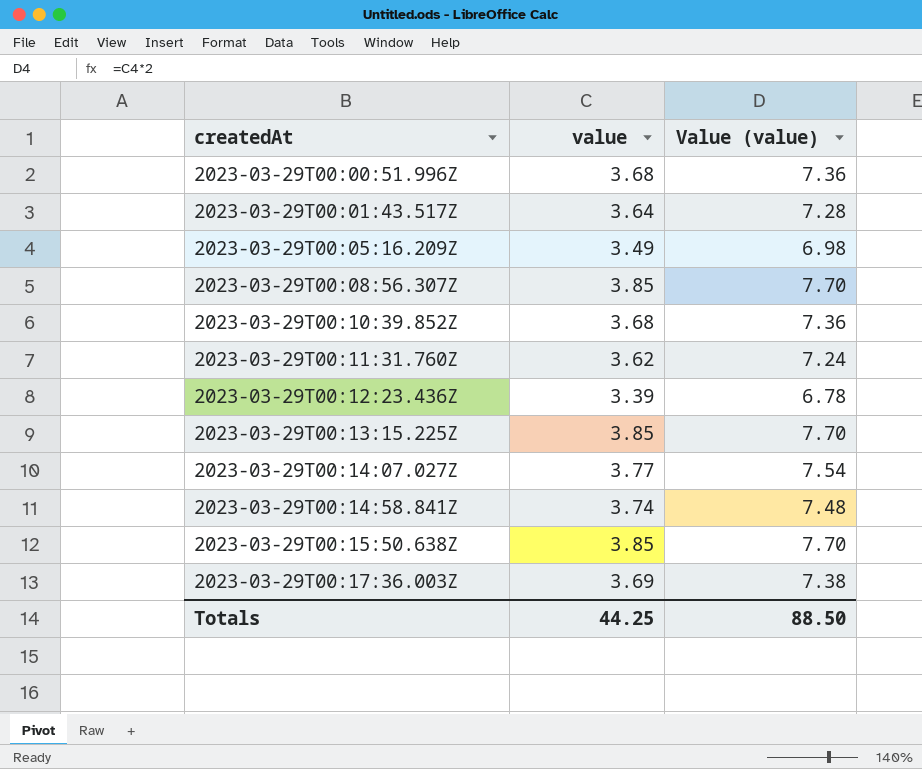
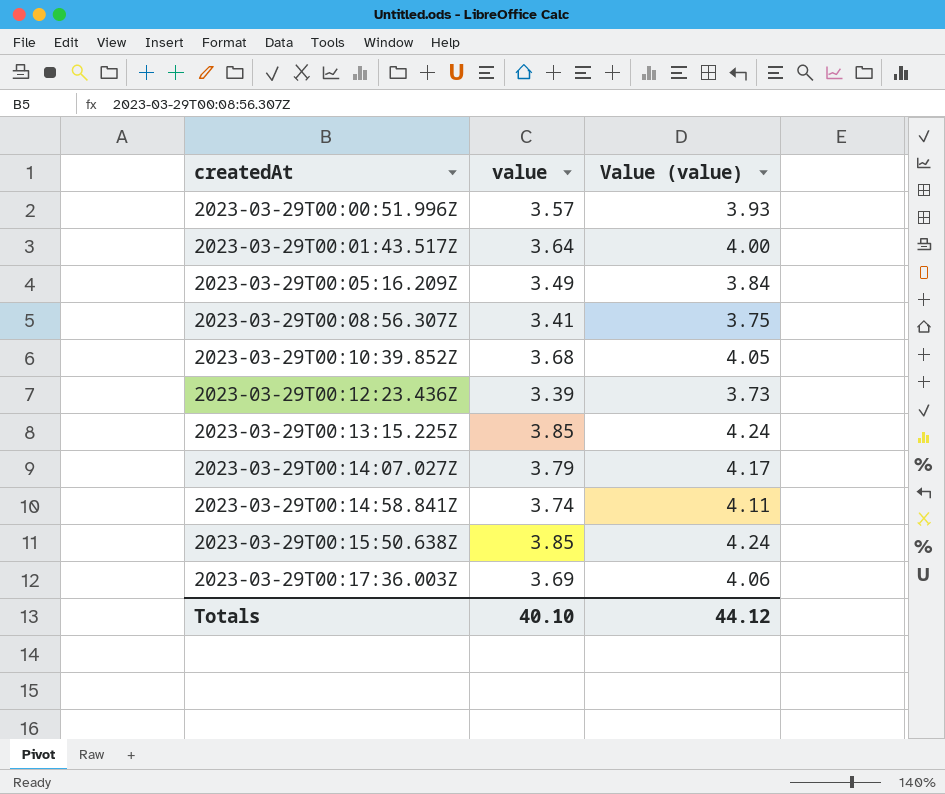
column Value (value) | formula: [value] * 2 -> [value] * 1.1
row 2023-03-29T00:11:31.760Z: 3.62 | 7.24 -> none
2023-03-29T00:00:51.996Z | value: 3.68 -> 3.57
2023-03-29T00:08:56.307Z | value: 3.85 -> 3.41
2023-03-29T00:14:07.027Z | value: 3.77 -> 3.79
Totals | value: 44.25 -> 40.10
Totals | Value (value): 88.50 -> 44.12

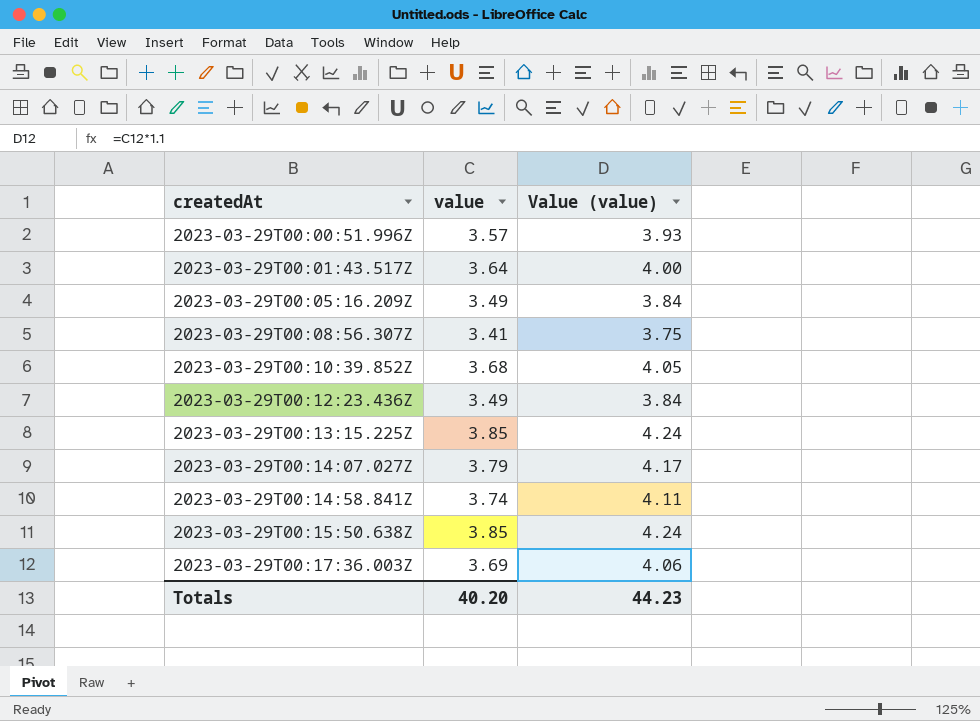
2023-03-29T00:12:23.436Z | value: 3.39 -> 3.49
2023-03-29T00:12:23.436Z | Value (value): 3.73 -> 3.84
Totals | value: 40.10 -> 40.20
Totals | Value (value): 44.12 -> 44.23

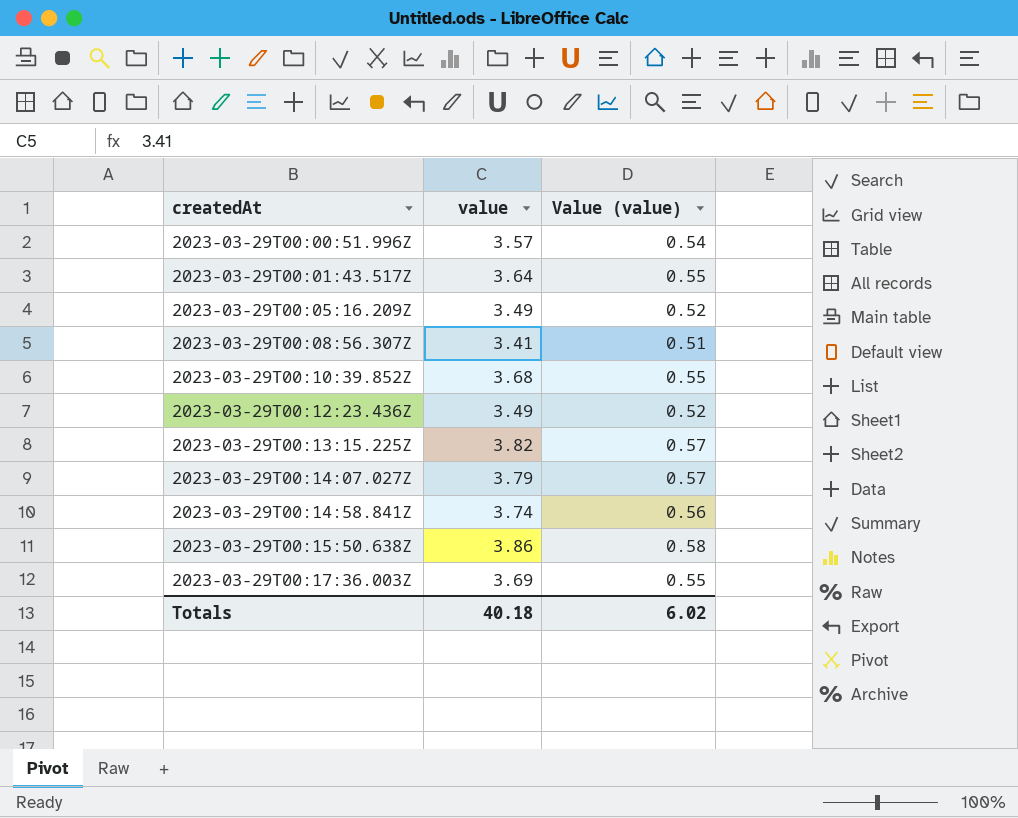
column Value (value) | formula: [value] * 1.1 -> [value] * 0.15
2023-03-29T00:13:15.225Z | value: 3.85 -> 3.82
2023-03-29T00:15:50.638Z | value: 3.85 -> 3.86
Totals | value: 40.20 -> 40.18
Totals | Value (value): 44.23 -> 6.02

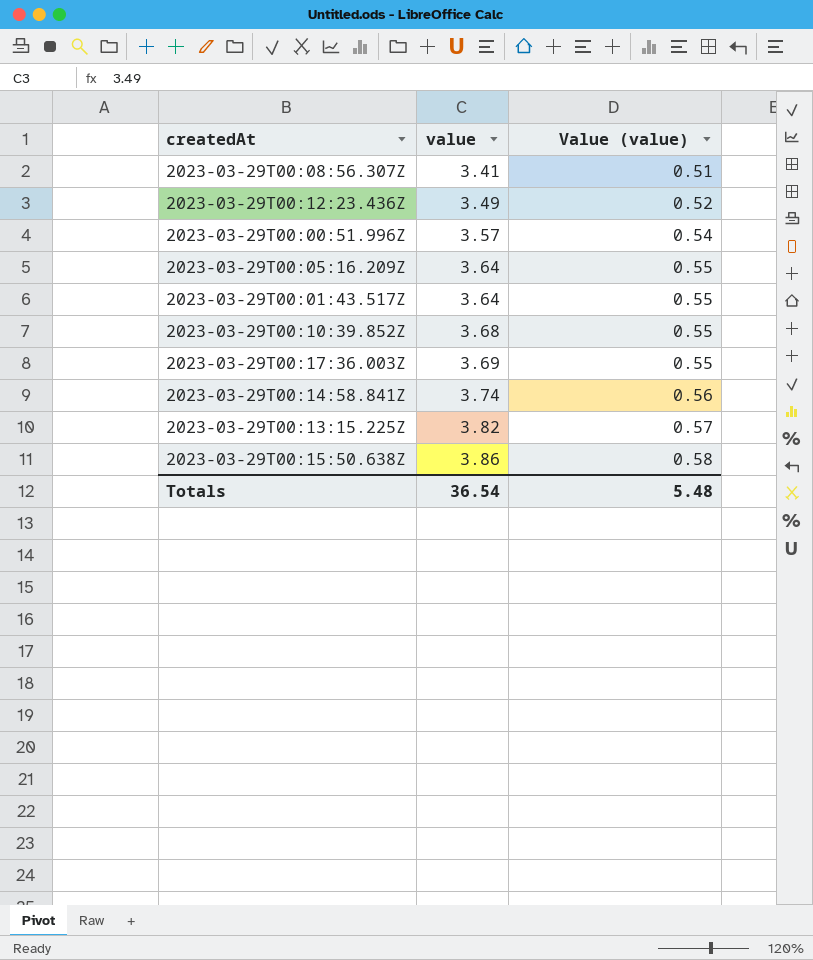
row order: createdAt ascending -> value ascending
row 2023-03-29T00:14:07.027Z: 3.79 | 0.57 -> none
2023-03-29T00:05:16.209Z | value: 3.49 -> 3.64
2023-03-29T00:05:16.209Z | Value (value): 0.52 -> 0.55
Totals | value: 40.18 -> 36.54
Totals | Value (value): 6.02 -> 5.48

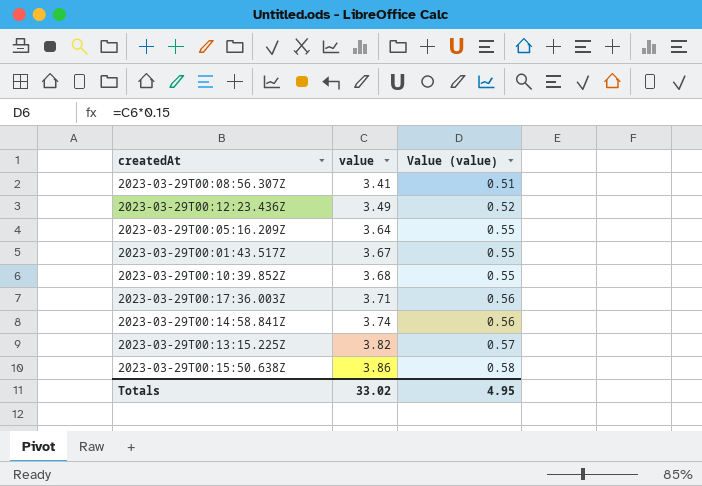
row 2023-03-29T00:00:51.996Z: 3.57 | 0.54 -> none
2023-03-29T00:01:43.517Z | value: 3.64 -> 3.67
2023-03-29T00:17:36.003Z | value: 3.69 -> 3.71
2023-03-29T00:17:36.003Z | Value (value): 0.55 -> 0.56
Totals | value: 36.54 -> 33.02
Totals | Value (value): 5.48 -> 4.95

